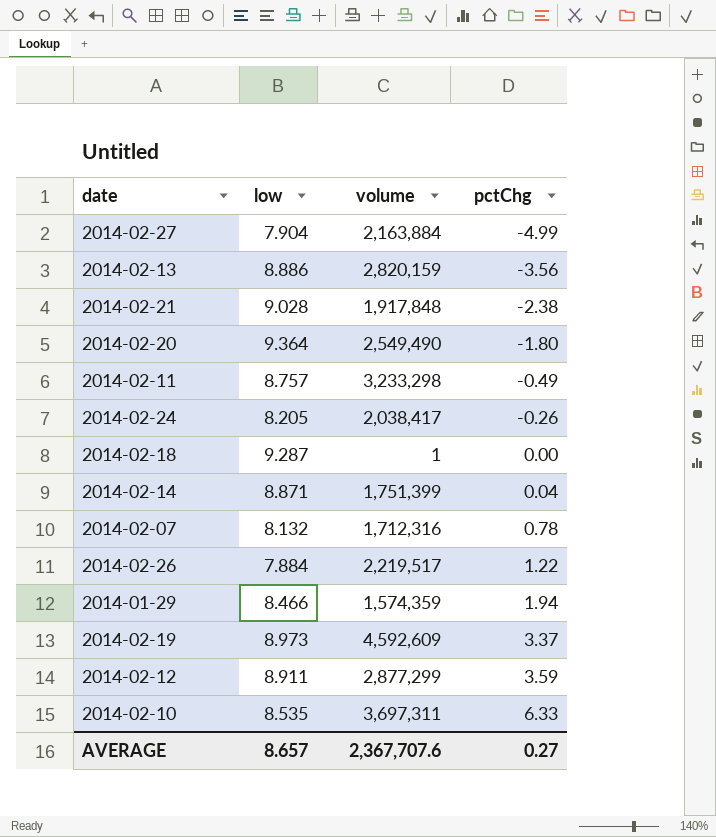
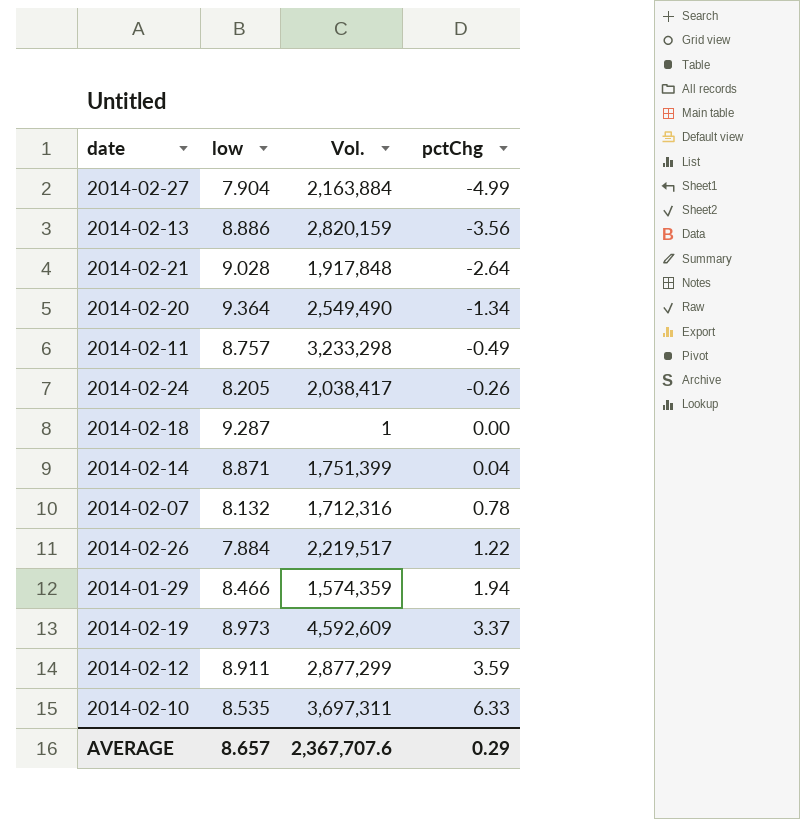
column name: volume -> Vol.
2014-02-21 | pctChg: -2.38 -> -2.64
2014-02-20 | pctChg: -1.80 -> -1.34
AVERAGE | pctChg: 0.27 -> 0.29

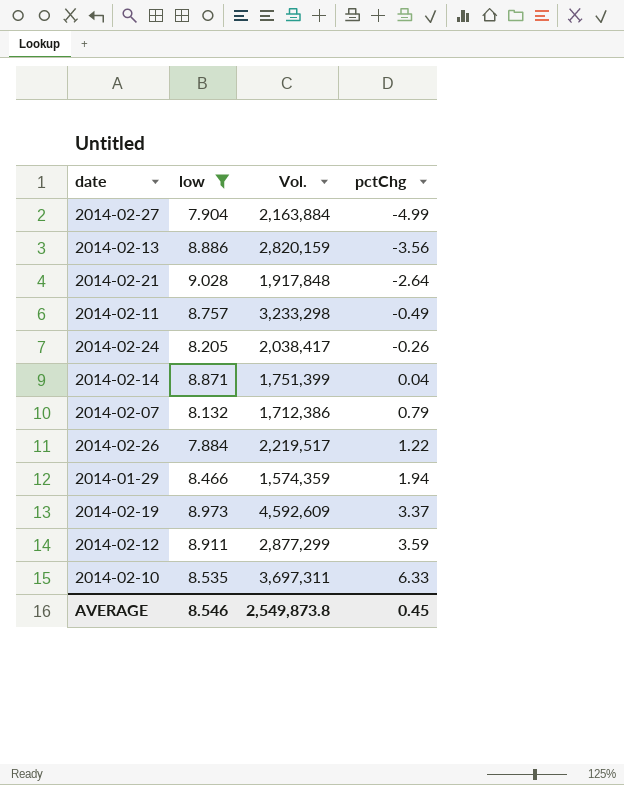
filter: none -> low <= 9.028
2014-02-07 | Vol.: 1,712,316 -> 1,712,386
2014-02-07 | pctChg: 0.78 -> 0.79
AVERAGE | low: 8.657 -> 8.546
AVERAGE | Vol.: 2,367,707.6 -> 2,549,873.8
AVERAGE | pctChg: 0.29 -> 0.45

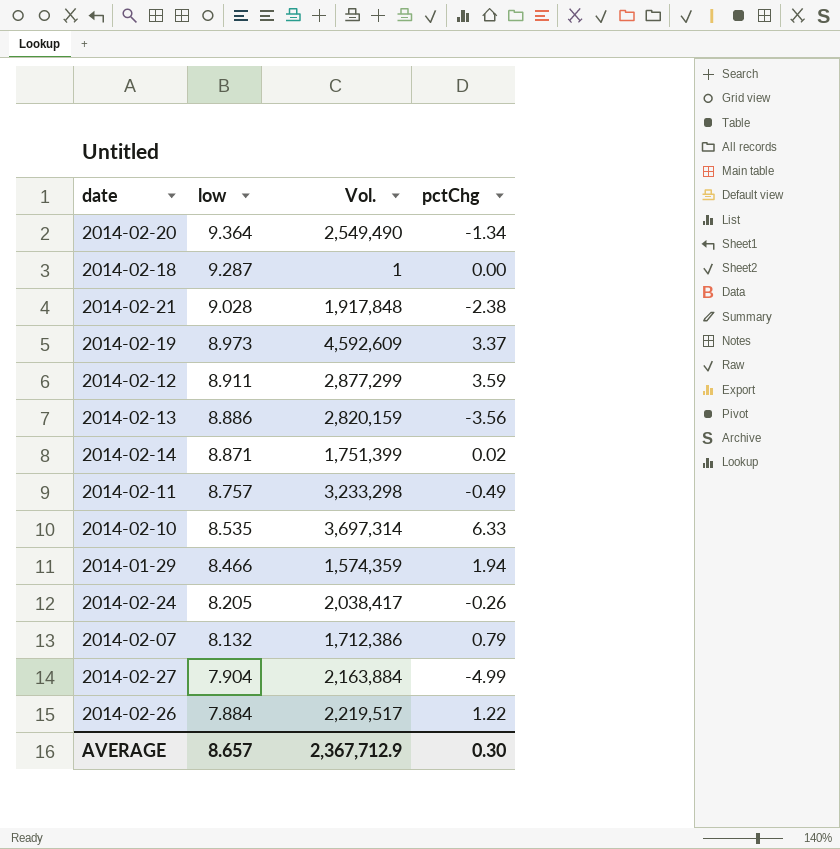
filter: low <= 9.028 -> none
row order: pctChg ascending -> low descending
2014-02-21 | pctChg: -2.64 -> -2.38
2014-02-14 | pctChg: 0.04 -> 0.02
2014-02-10 | Vol.: 3,697,311 -> 3,697,314
AVERAGE | low: 8.546 -> 8.657
AVERAGE | Vol.: 2,549,873.8 -> 2,367,712.9
AVERAGE | pctChg: 0.45 -> 0.30

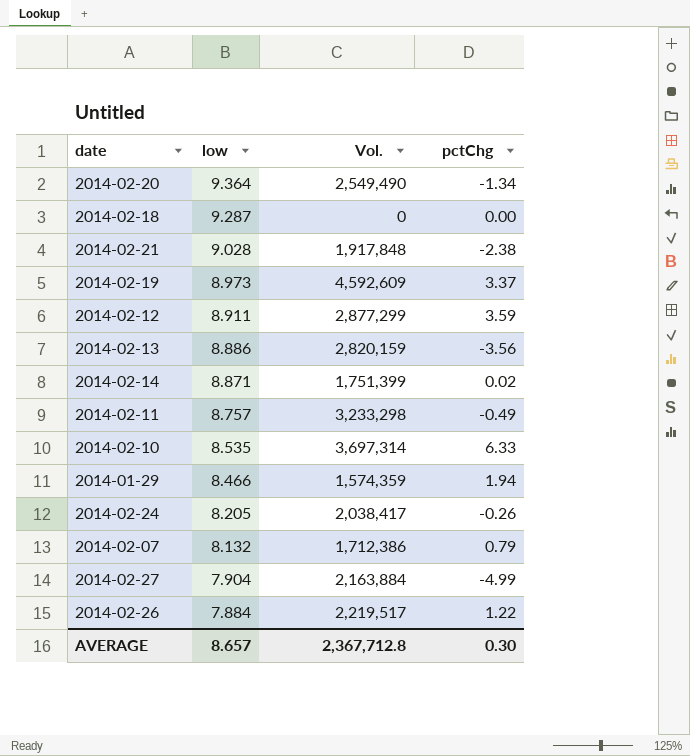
2014-02-18 | Vol.: 1 -> 0
AVERAGE | Vol.: 2,367,712.9 -> 2,367,712.8

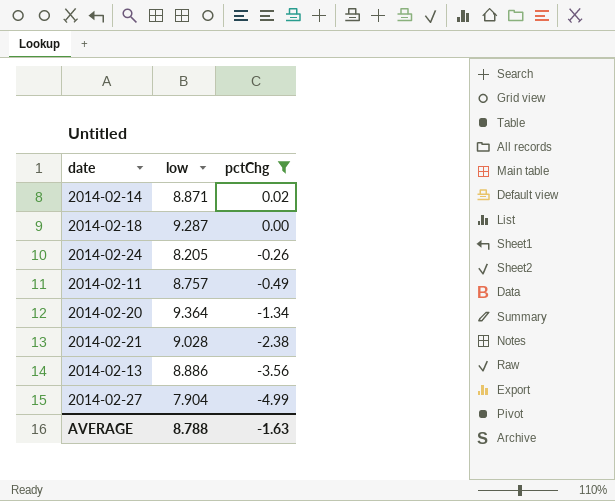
filter: none -> pctChg <= 0.02
row order: low descending -> pctChg descending
column Vol. | position: 3 -> none
AVERAGE | low: 8.657 -> 8.788
AVERAGE | pctChg: 0.30 -> -1.63

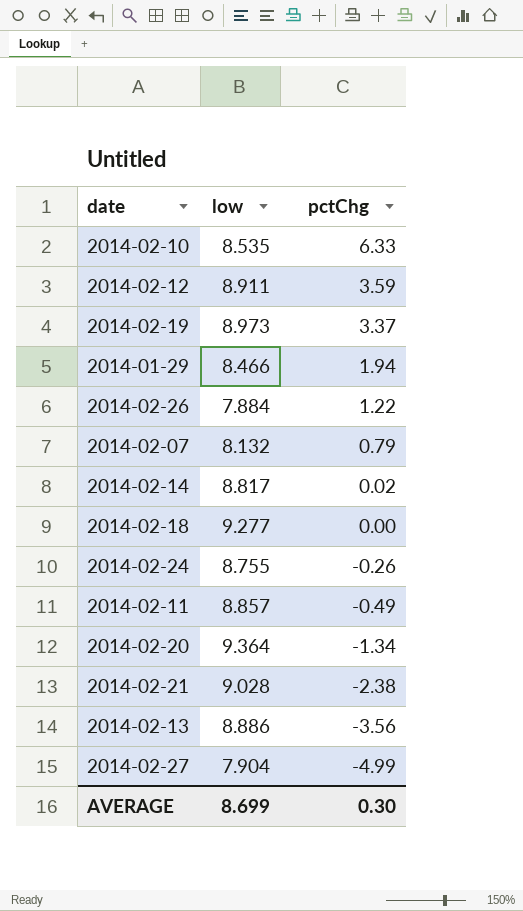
filter: pctChg <= 0.02 -> none
2014-02-14 | low: 8.871 -> 8.817
2014-02-18 | low: 9.287 -> 9.277
2014-02-24 | low: 8.205 -> 8.755
2014-02-11 | low: 8.757 -> 8.857
AVERAGE | low: 8.788 -> 8.699
AVERAGE | pctChg: -1.63 -> 0.30

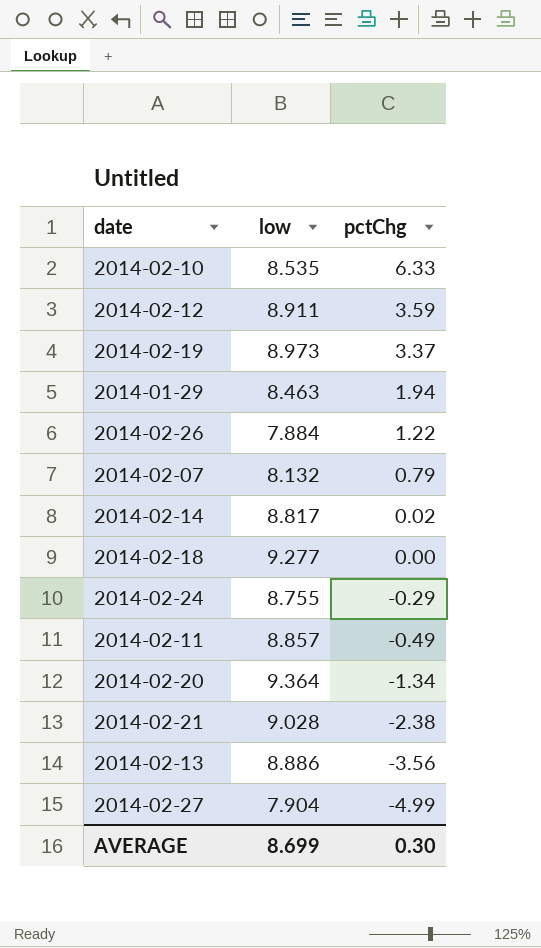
2014-01-29 | low: 8.466 -> 8.463
2014-02-24 | pctChg: -0.26 -> -0.29

